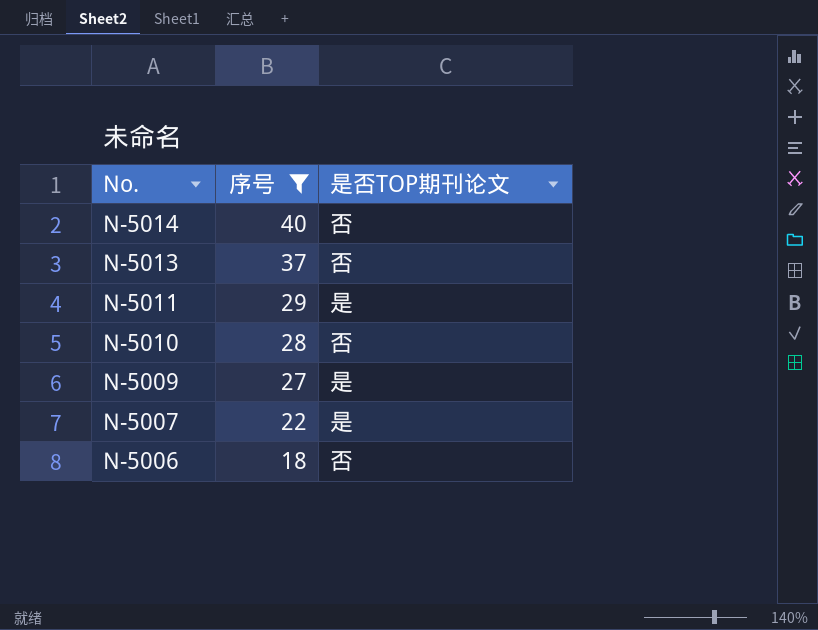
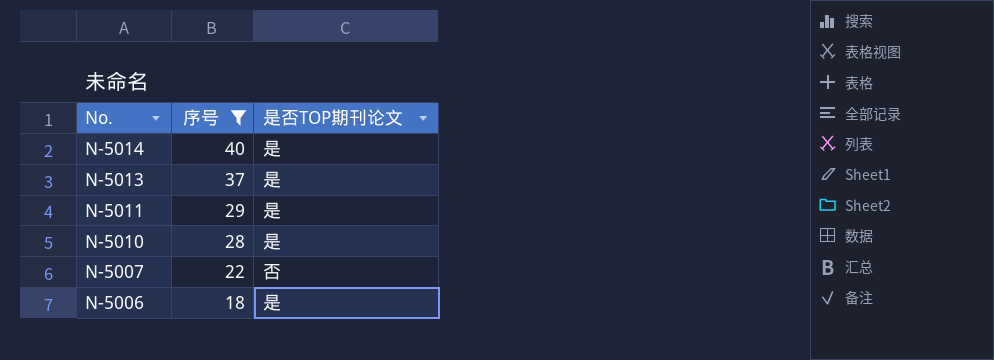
row N-5009: 27 | 是 -> none
N-5014 | 是否TOP期刊论文: 否 -> 是
N-5013 | 是否TOP期刊论文: 否 -> 是
N-5010 | 是否TOP期刊论文: 否 -> 是
N-5007 | 是否TOP期刊论文: 是 -> 否
N-5006 | 是否TOP期刊论文: 否 -> 是

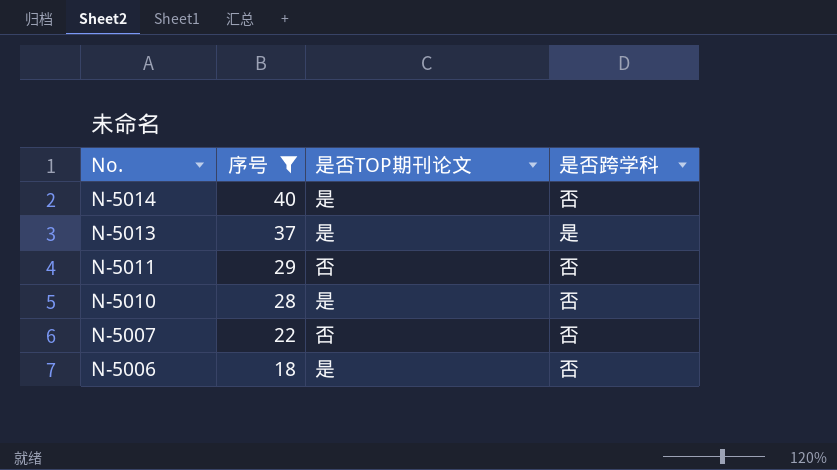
column 是否跨学科 | position: none -> 4
N-5011 | 是否TOP期刊论文: 是 -> 否

